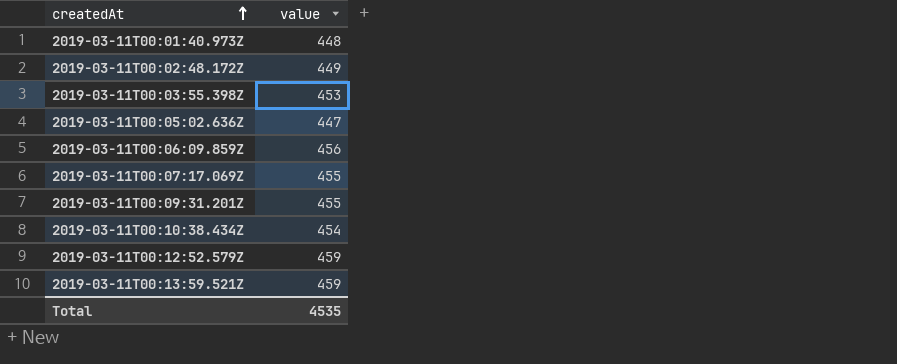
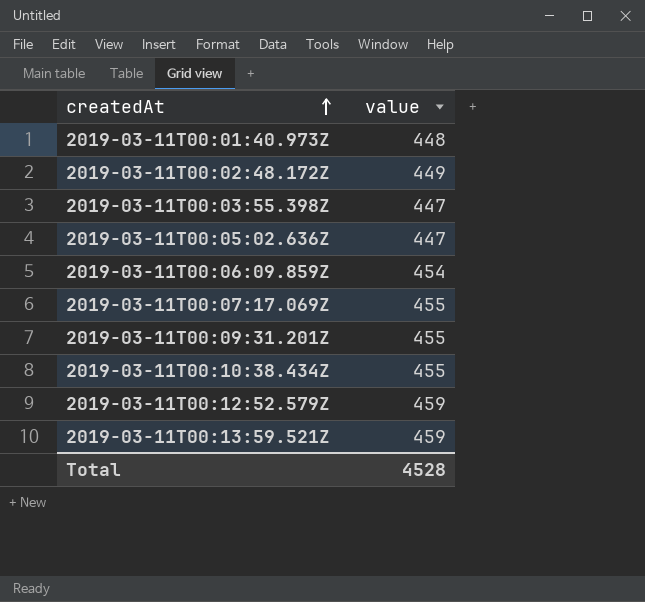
2019-03-11T00:03:55.398Z | value: 453 -> 447
2019-03-11T00:06:09.859Z | value: 456 -> 454
2019-03-11T00:10:38.434Z | value: 454 -> 455
Total | value: 4535 -> 4528

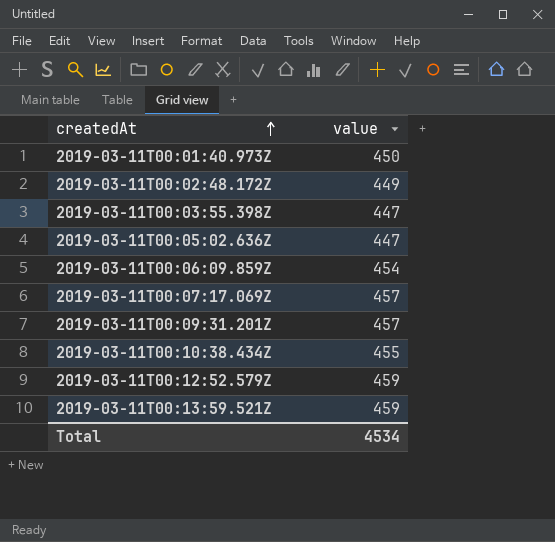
2019-03-11T00:01:40.973Z | value: 448 -> 450
2019-03-11T00:07:17.069Z | value: 455 -> 457
2019-03-11T00:09:31.201Z | value: 455 -> 457
Total | value: 4528 -> 4534

